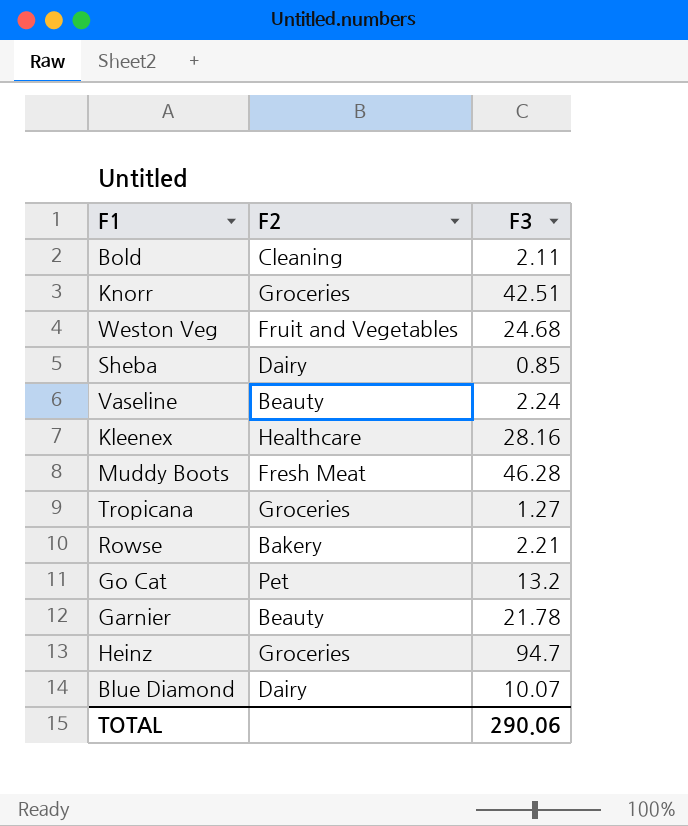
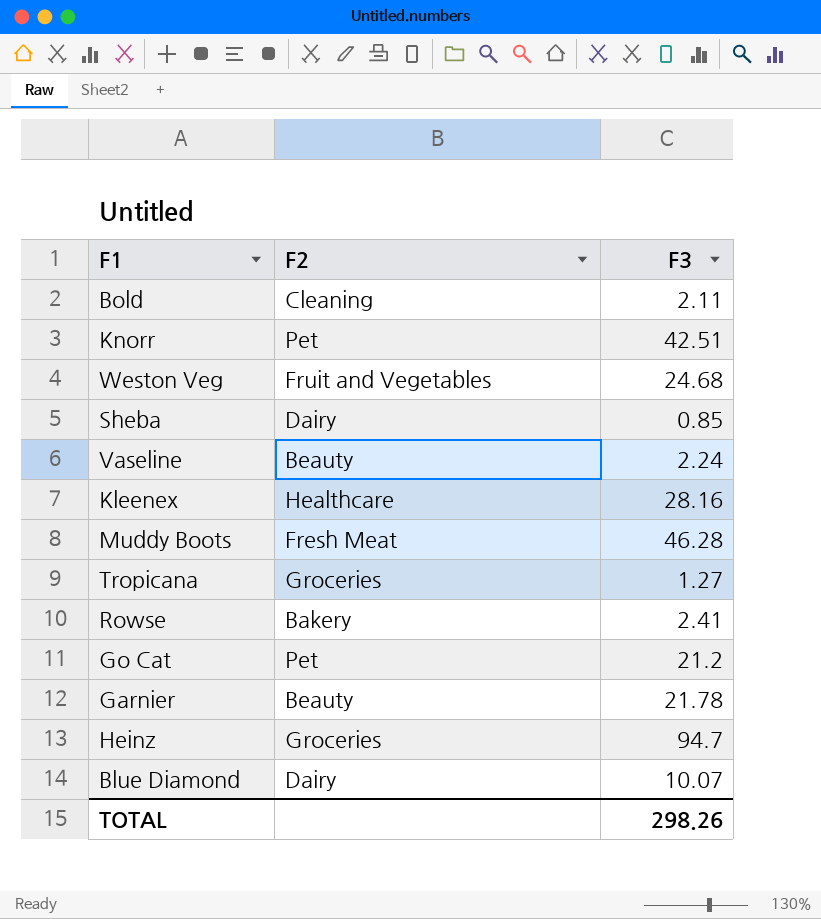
Knorr | F2: Groceries -> Pet
Rowse | F3: 2.21 -> 2.41
Go Cat | F3: 13.2 -> 21.2
TOTAL | F3: 290.06 -> 298.26

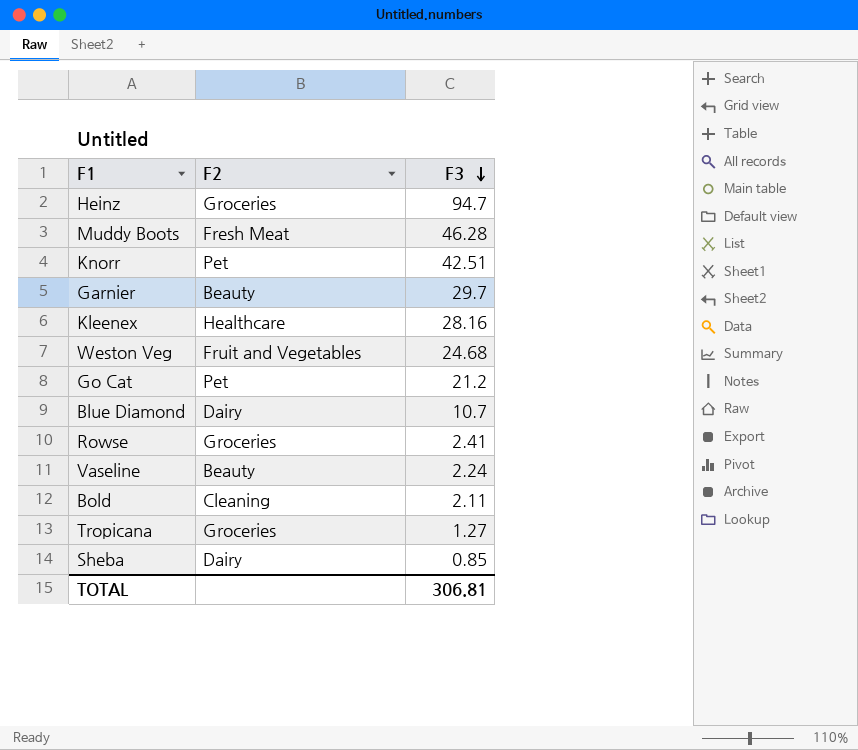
row order: none -> F3 descending
Garnier | F3: 21.78 -> 29.7
Blue Diamond | F3: 10.07 -> 10.7
Rowse | F2: Bakery -> Groceries
TOTAL | F3: 298.26 -> 306.81

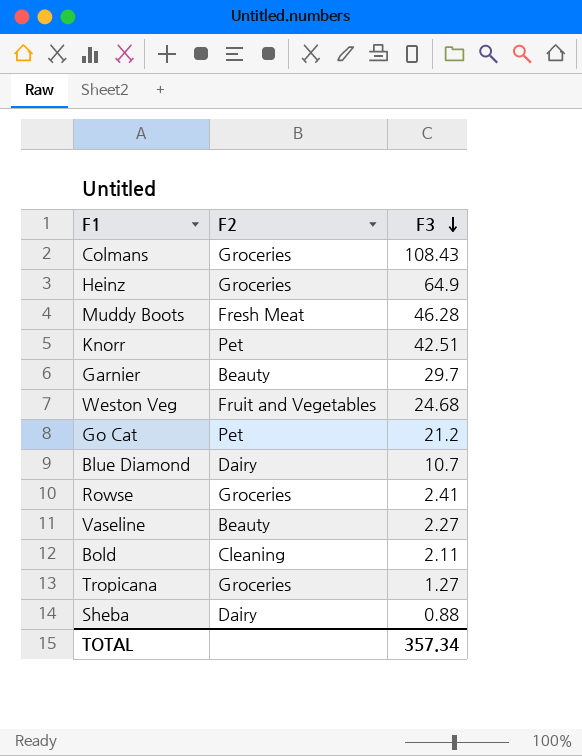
row Kleenex: Healthcare | 28.16 -> none
row Colmans: none -> Groceries | 108.43
Heinz | F3: 94.7 -> 64.9
Vaseline | F3: 2.24 -> 2.27
Sheba | F3: 0.85 -> 0.88
TOTAL | F3: 306.81 -> 357.34

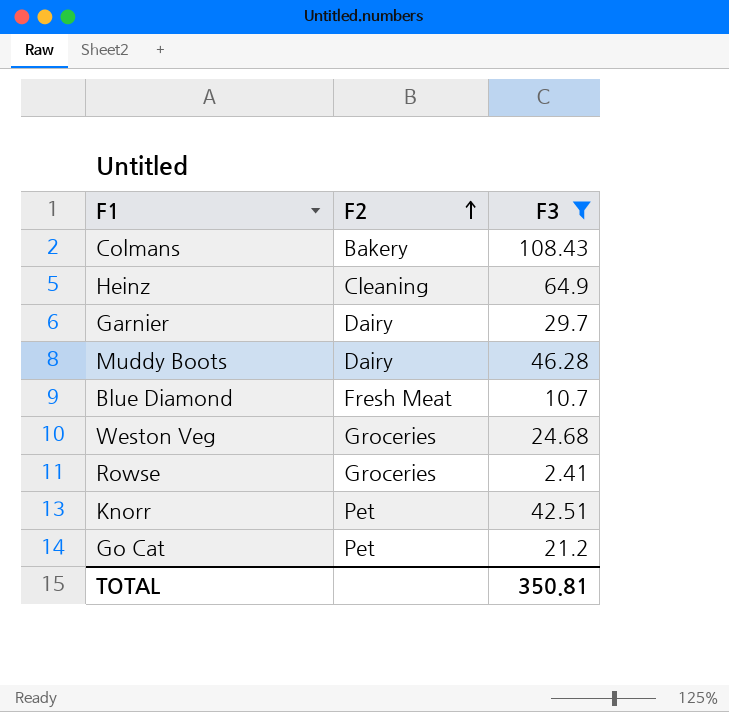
filter: none -> F3 >= 2.41
row order: F3 descending -> F2 ascending
Colmans | F2: Groceries -> Bakery
Heinz | F2: Groceries -> Cleaning
Garnier | F2: Beauty -> Dairy
Muddy Boots | F2: Fresh Meat -> Dairy
Blue Diamond | F2: Dairy -> Fresh Meat
Weston Veg | F2: Fruit and Vegetables -> Groceries
TOTAL | F3: 357.34 -> 350.81

